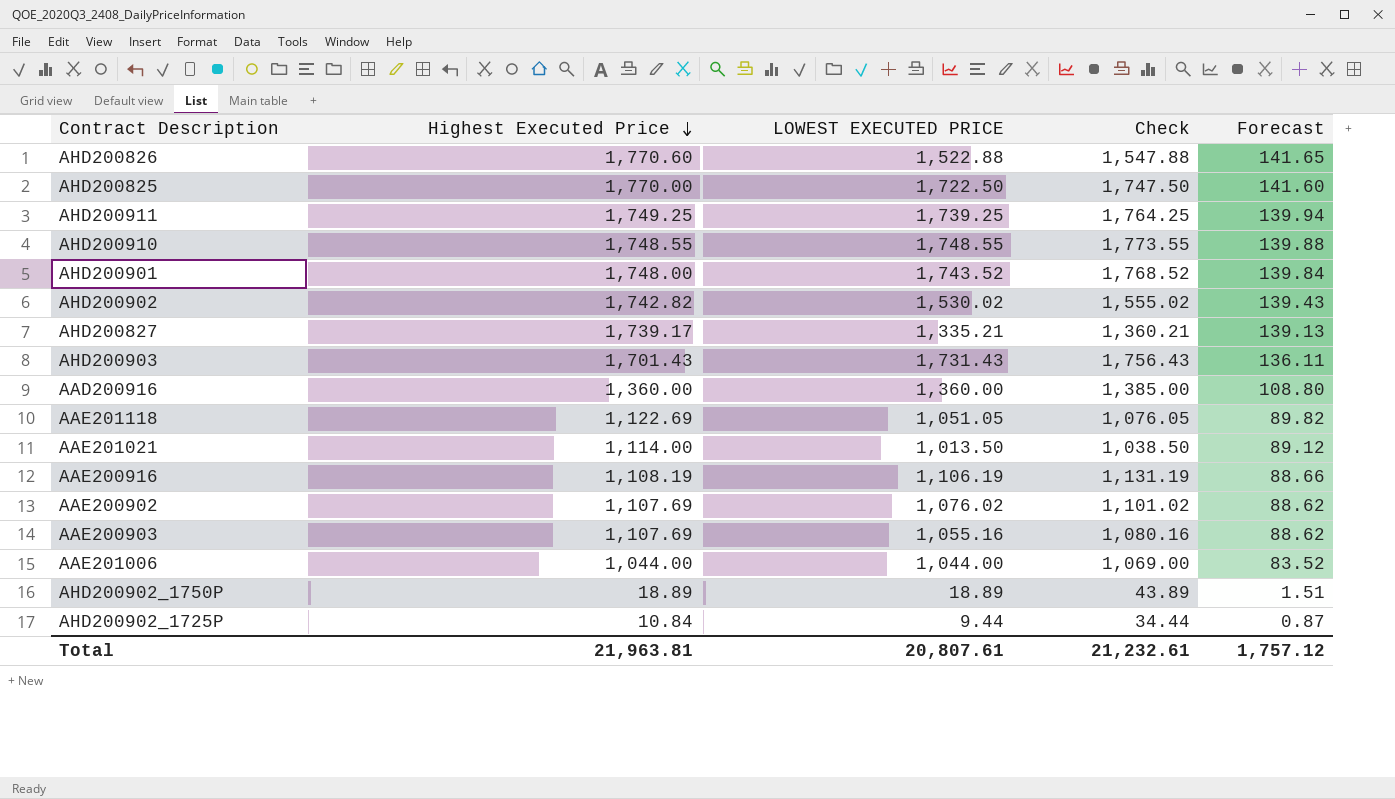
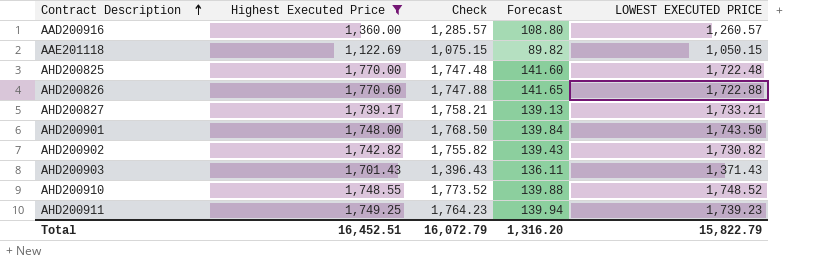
filter: none -> Highest Executed Price >= 1,122.69
row order: Highest Executed Price descending -> Contract Description ascending
column LOWEST EXECUTED PRICE | position: 3 -> 5
AAD200916 | Check: 1,385.00 -> 1,285.57
AAD200916 | LOWEST EXECUTED PRICE: 1,360.00 -> 1,260.57
AAE201118 | Check: 1,076.05 -> 1,075.15
AAE201118 | LOWEST EXECUTED PRICE: 1,051.05 -> 1,050.15
AHD200825 | Check: 1,747.50 -> 1,747.48
AHD200825 | LOWEST EXECUTED PRICE: 1,722.50 -> 1,722.48
AHD200826 | Check: 1,547.88 -> 1,747.88
AHD200826 | LOWEST EXECUTED PRICE: 1,522.88 -> 1,722.88
AHD200827 | Check: 1,360.21 -> 1,758.21
AHD200827 | LOWEST EXECUTED PRICE: 1,335.21 -> 1,733.21
AHD200901 | Check: 1,768.52 -> 1,768.50
AHD200901 | LOWEST EXECUTED PRICE: 1,743.52 -> 1,743.50
AHD200902 | Check: 1,555.02 -> 1,755.82
AHD200902 | LOWEST EXECUTED PRICE: 1,530.02 -> 1,730.82
AHD200903 | Check: 1,756.43 -> 1,396.43
AHD200903 | LOWEST EXECUTED PRICE: 1,731.43 -> 1,371.43
AHD200910 | Check: 1,773.55 -> 1,773.52
AHD200910 | LOWEST EXECUTED PRICE: 1,748.55 -> 1,748.52
AHD200911 | Check: 1,764.25 -> 1,764.23
AHD200911 | LOWEST EXECUTED PRICE: 1,739.25 -> 1,739.23
Total | Highest Executed Price: 21,963.81 -> 16,452.51
Total | Check: 21,232.61 -> 16,072.79
Total | Forecast: 1,757.12 -> 1,316.20
Total | LOWEST EXECUTED PRICE: 20,807.61 -> 15,822.79

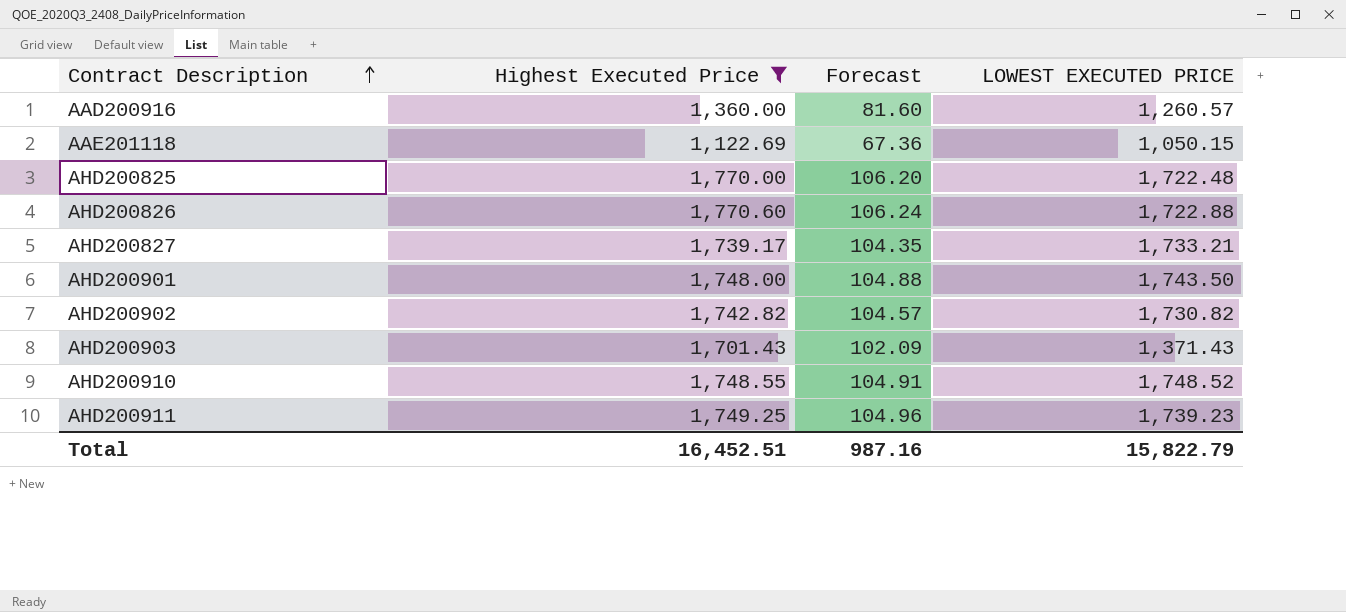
column Check | formula: [LOWEST EXECUTED PRICE] + 25 -> none
column Forecast | formula: [Highest Executed Price] * 0.08 -> [Highest Executed Price] * 0.06
Total | Forecast: 1,316.20 -> 987.16

